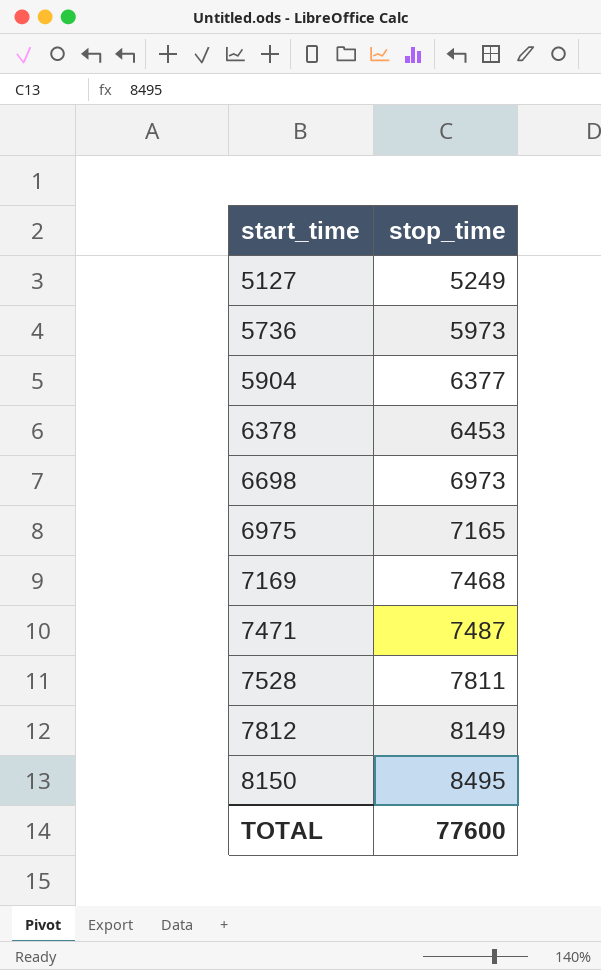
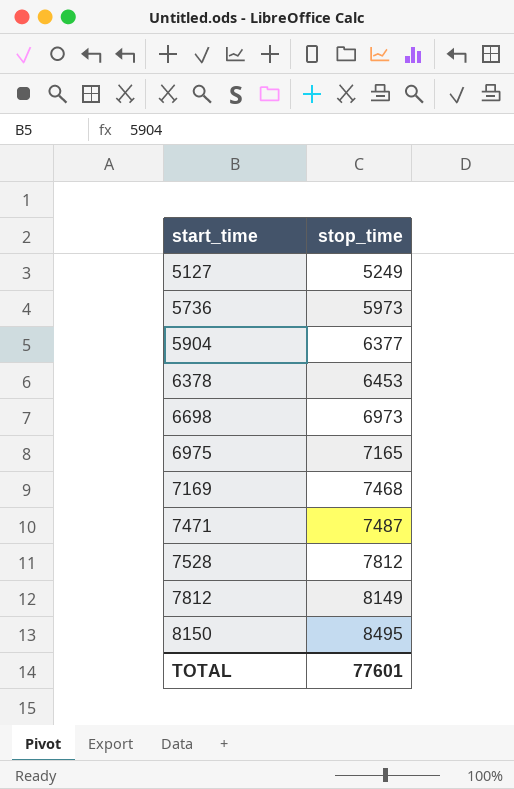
7528 | stop_time: 7811 -> 7812
TOTAL | stop_time: 77600 -> 77601

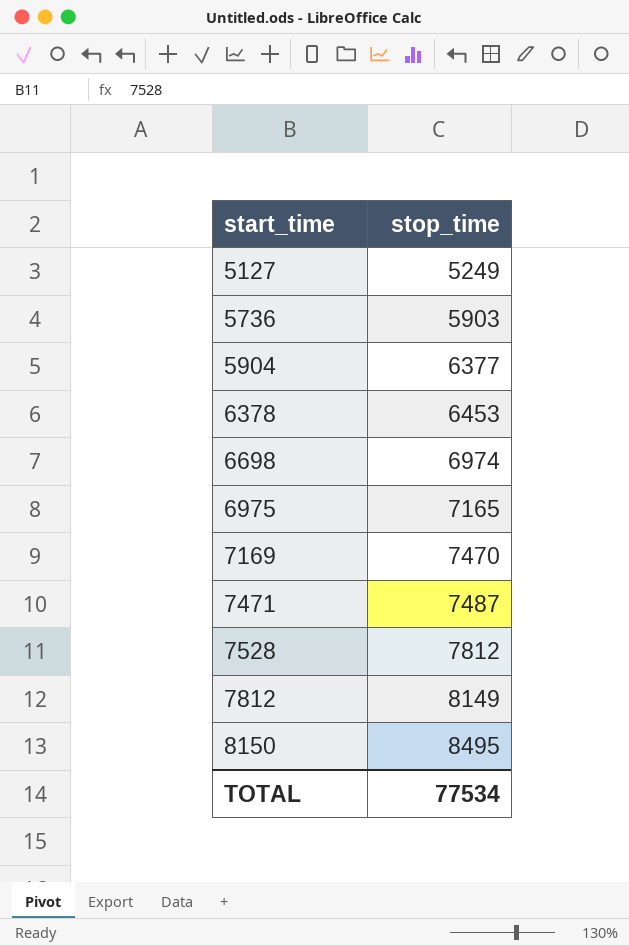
5736 | stop_time: 5973 -> 5903
6698 | stop_time: 6973 -> 6974
7169 | stop_time: 7468 -> 7470
TOTAL | stop_time: 77601 -> 77534

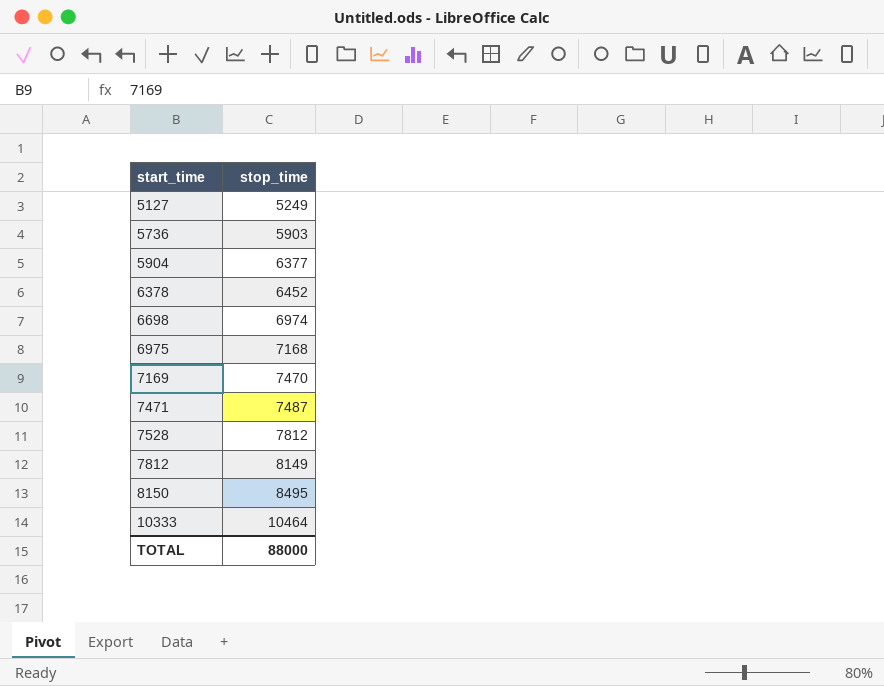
6378 | stop_time: 6453 -> 6452
6975 | stop_time: 7165 -> 7168
row 10333: none -> 10464
TOTAL | stop_time: 77534 -> 88000

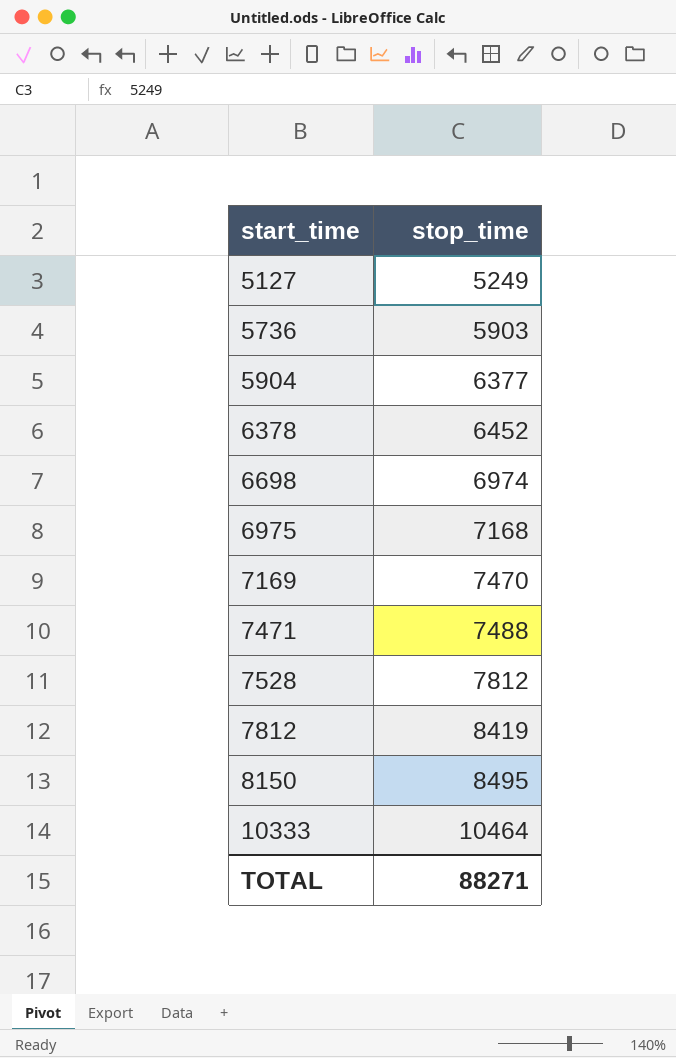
7471 | stop_time: 7487 -> 7488
7812 | stop_time: 8149 -> 8419
TOTAL | stop_time: 88000 -> 88271

